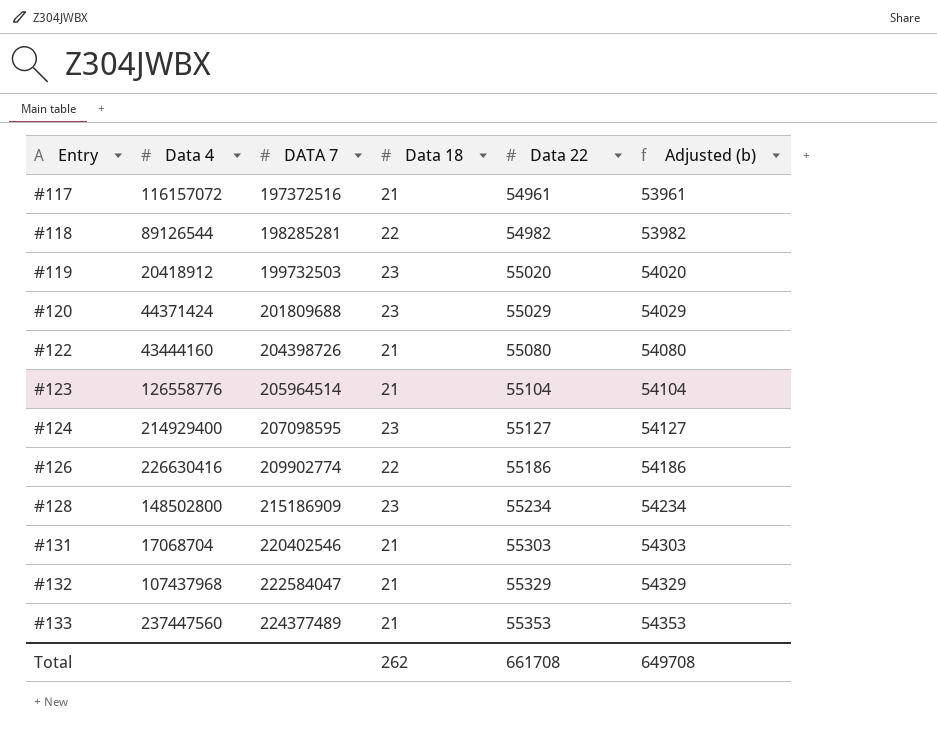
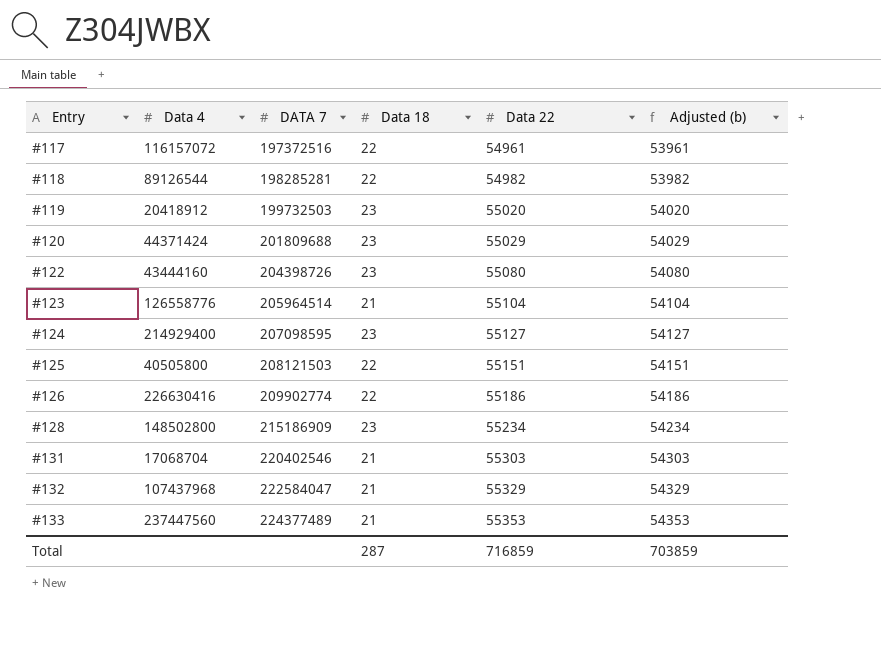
#117 | Data 18: 21 -> 22
#122 | Data 18: 21 -> 23
row #125: none -> 40505800 | 208121503 | 22 | 55151 | 54151
Total | Data 18: 262 -> 287
Total | Data 22: 661708 -> 716859
Total | Adjusted (b): 649708 -> 703859

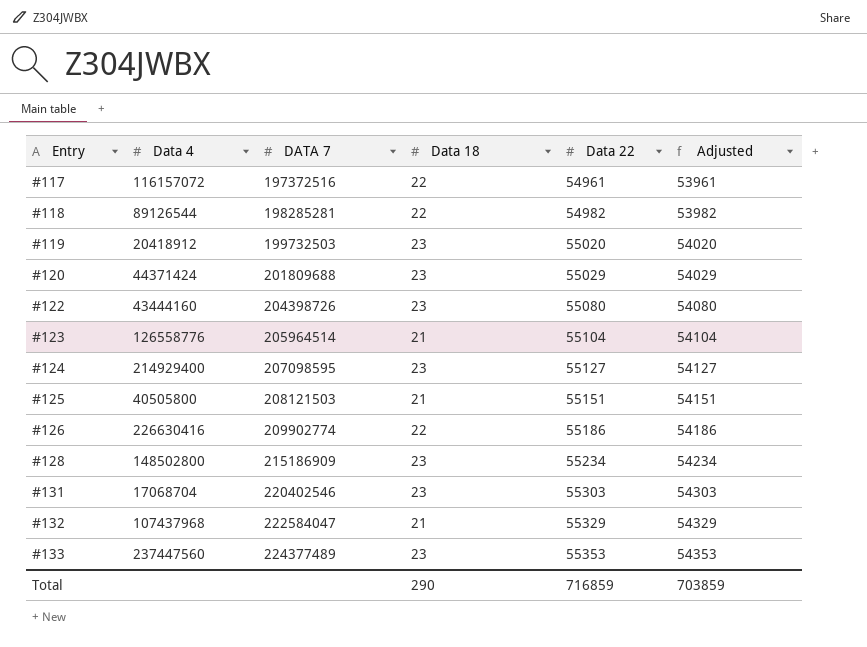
column name: Adjusted (b) -> Adjusted
#125 | Data 18: 22 -> 21
#131 | Data 18: 21 -> 23
#133 | Data 18: 21 -> 23
Total | Data 18: 287 -> 290

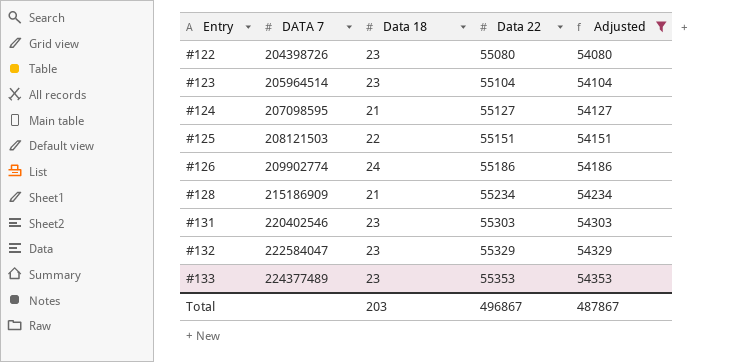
filter: none -> Adjusted >= 54080
column Data 4 | position: 2 -> none
#123 | Data 18: 21 -> 23
#124 | Data 18: 23 -> 21
#125 | Data 18: 21 -> 22
#126 | Data 18: 22 -> 24
#128 | Data 18: 23 -> 21
#132 | Data 18: 21 -> 23
Total | Data 18: 290 -> 203
Total | Data 22: 716859 -> 496867
Total | Adjusted: 703859 -> 487867

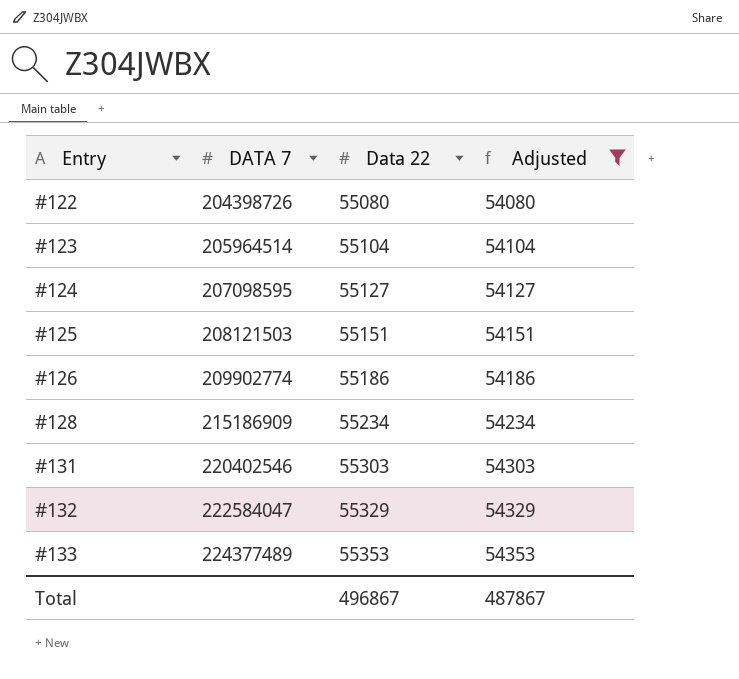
column Data 18 | position: 3 -> none

